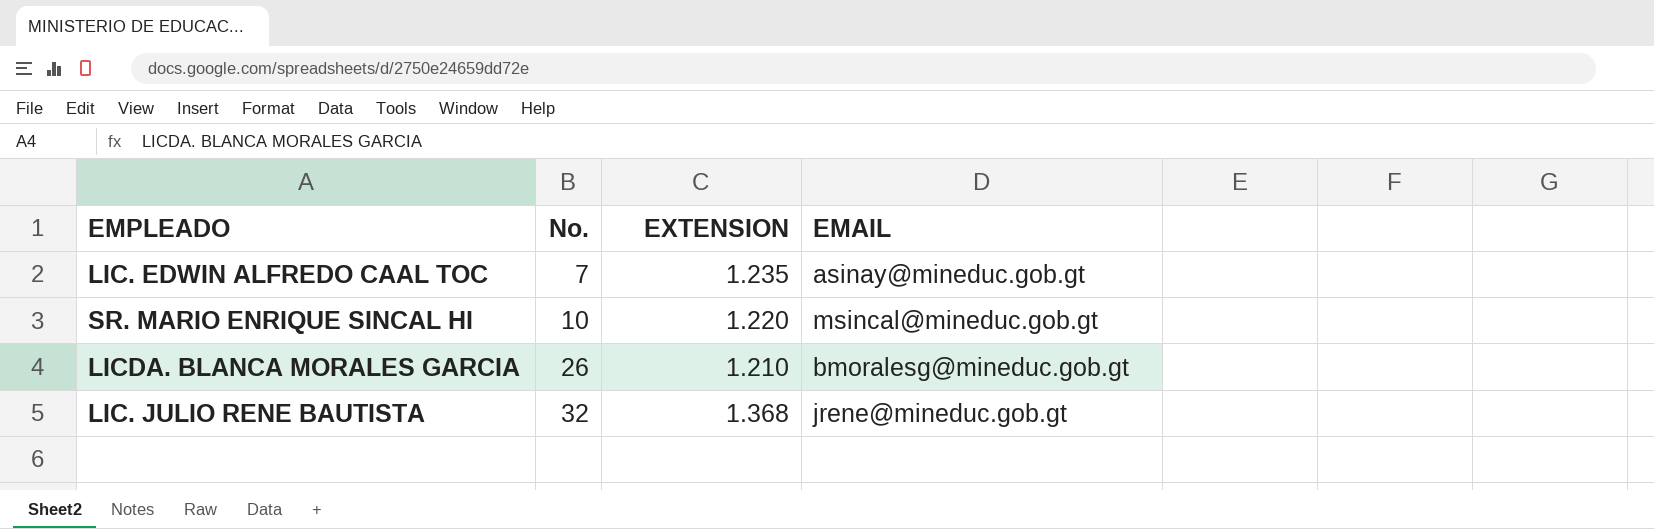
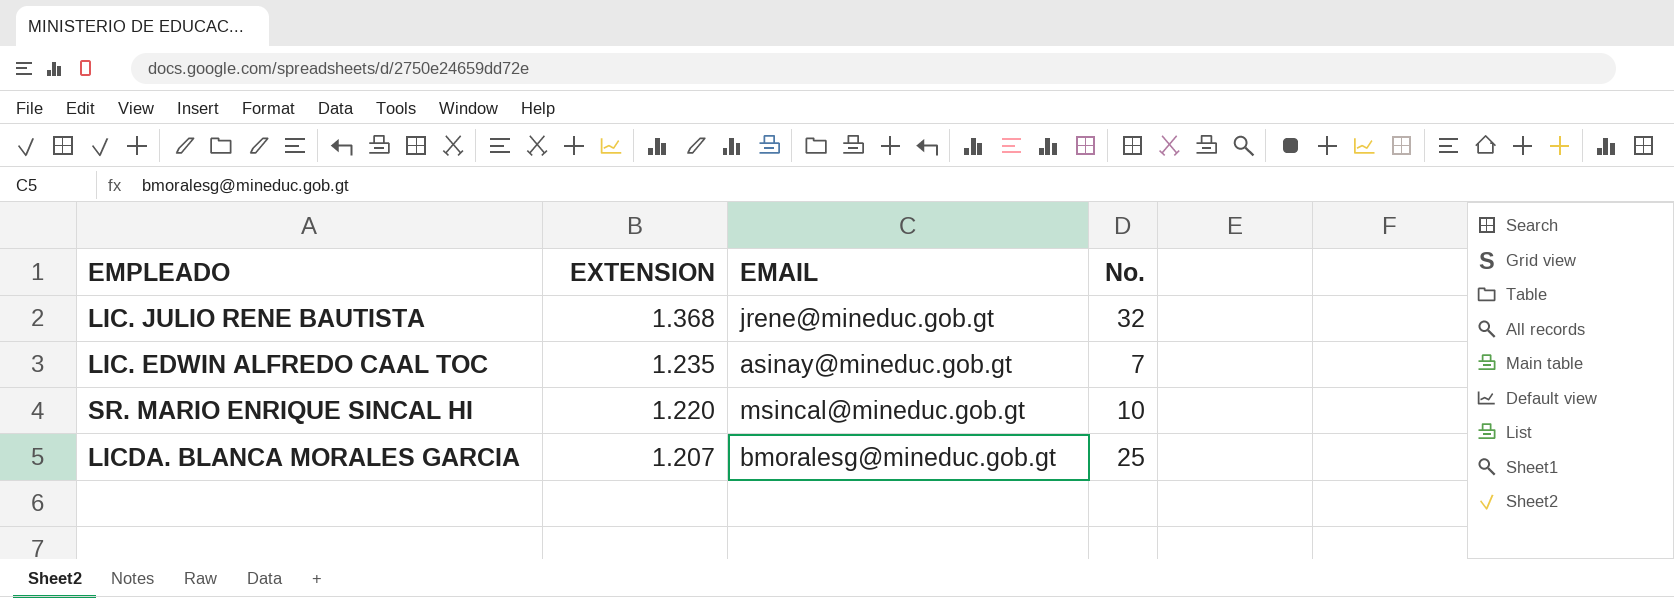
row order: No. ascending -> EXTENSION descending
column No. | position: 2 -> 4
LICDA. BLANCA MORALES GARCIA | EXTENSION: 1.210 -> 1.207
LICDA. BLANCA MORALES GARCIA | No.: 26 -> 25

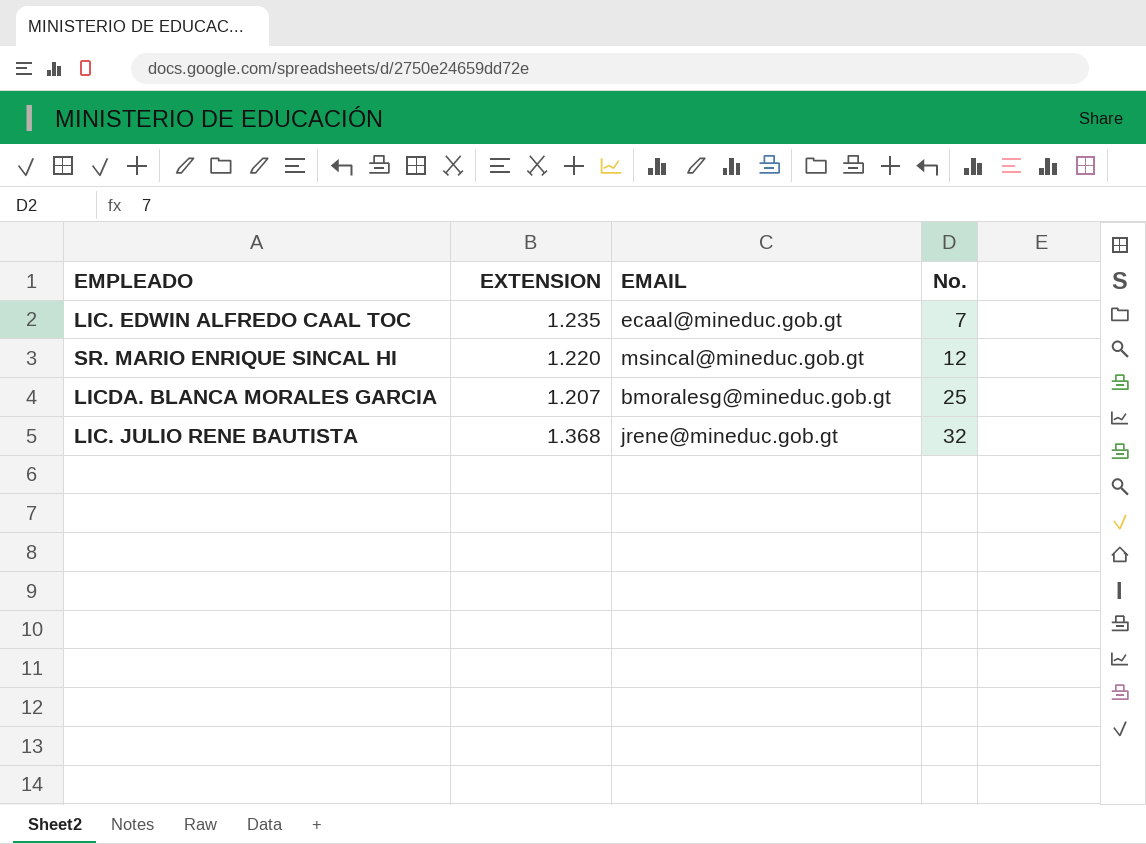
row order: EXTENSION descending -> No. ascending
LIC. EDWIN ALFREDO CAAL TOC | EMAIL: asinay@mineduc.gob.gt -> ecaal@mineduc.gob.gt
SR. MARIO ENRIQUE SINCAL HI | No.: 10 -> 12

